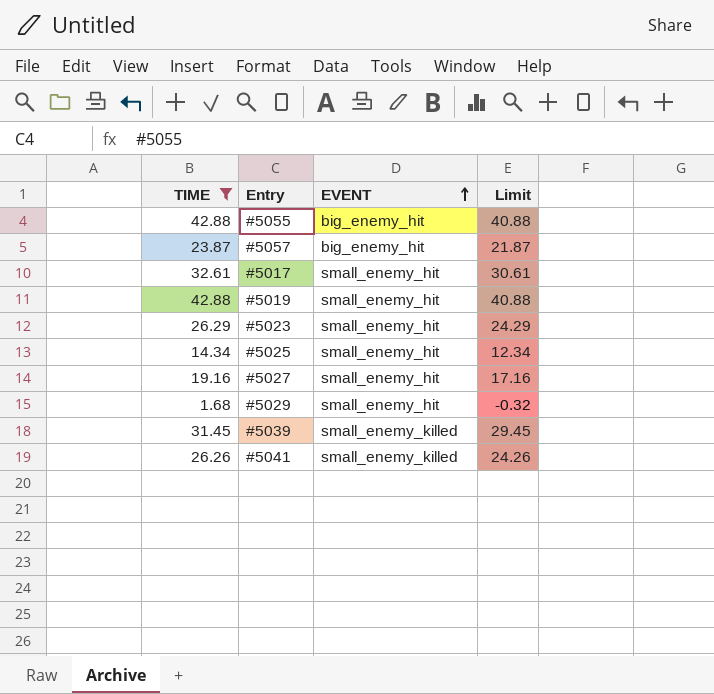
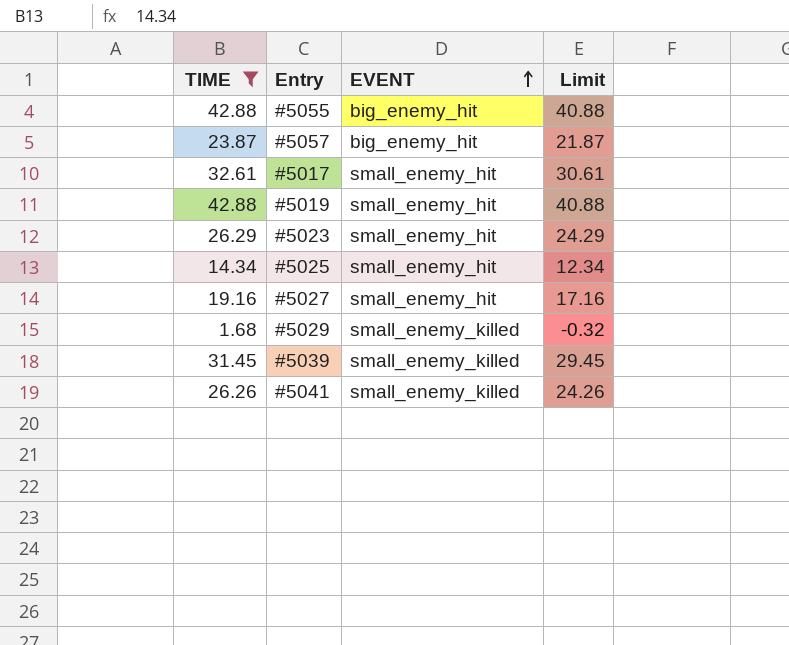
#5029 | EVENT: small_enemy_hit -> small_enemy_killed

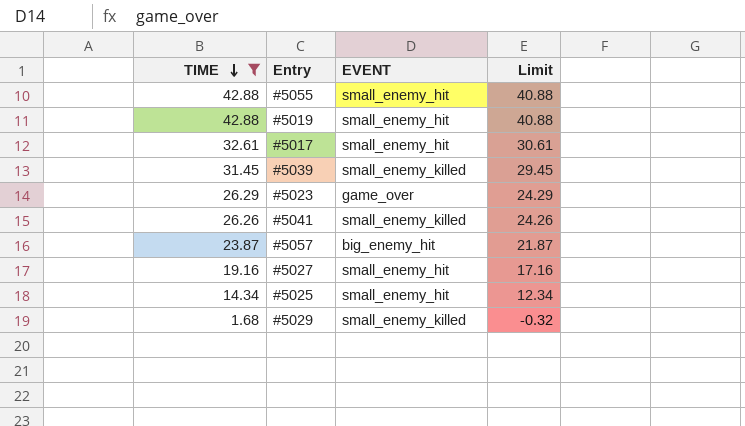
row order: EVENT ascending -> TIME descending
#5055 | EVENT: big_enemy_hit -> small_enemy_hit
#5023 | EVENT: small_enemy_hit -> game_over

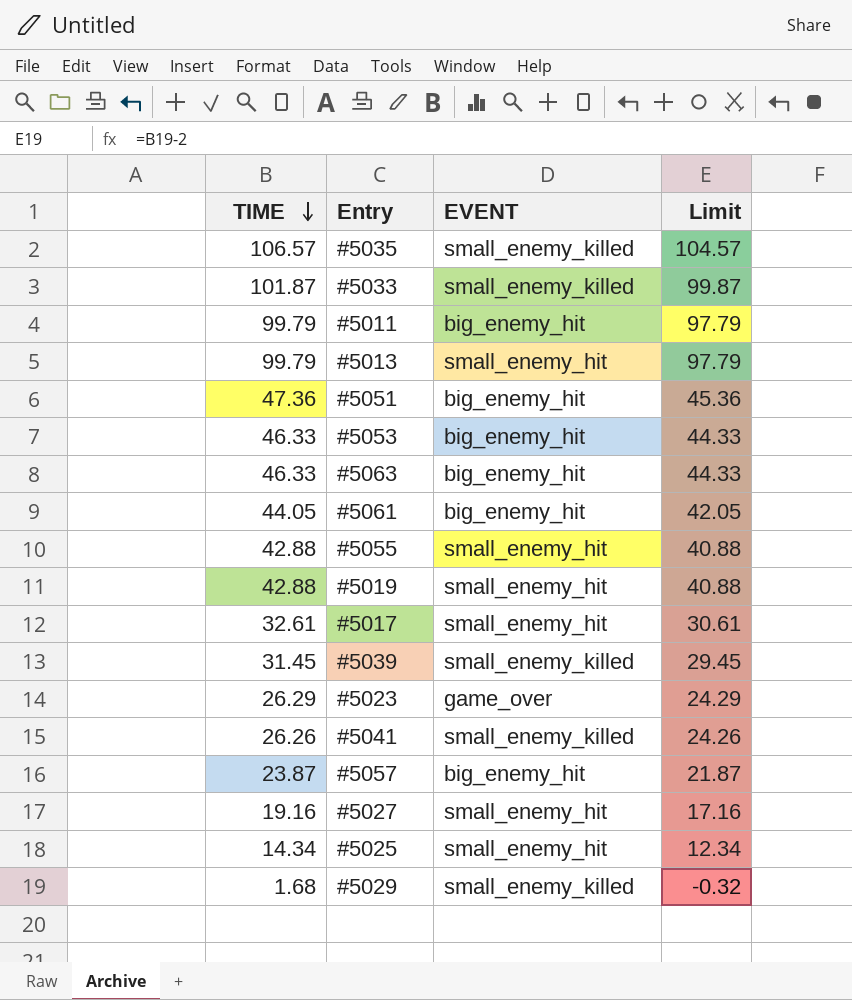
filter: TIME <= 42.88 -> none

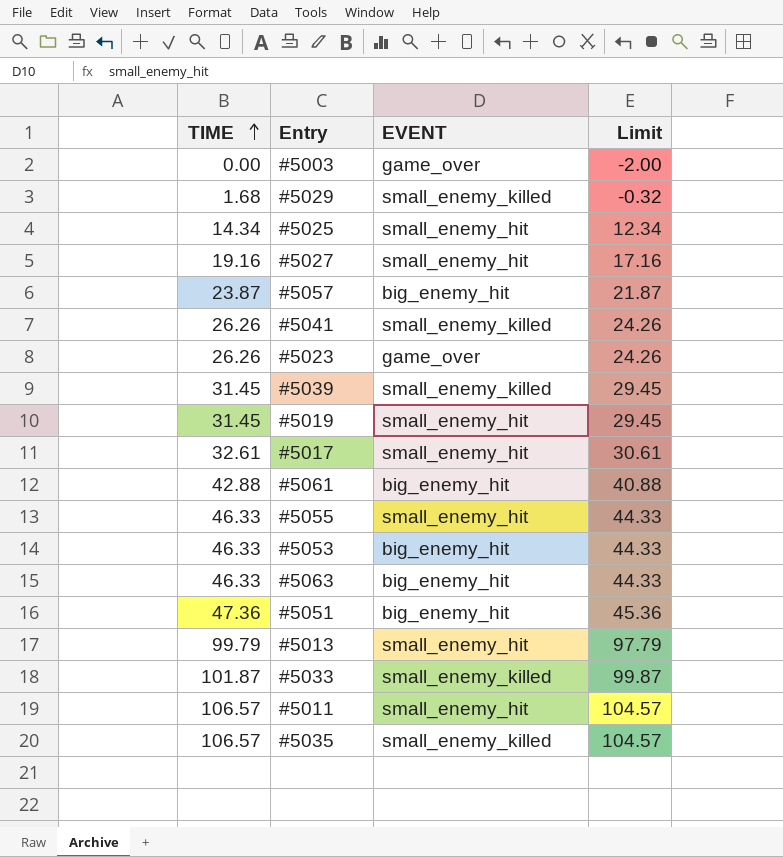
row order: TIME descending -> TIME ascending
row #5003: none -> 0.00 | game_over | -2.00
#5023 | TIME: 26.29 -> 26.26
#5023 | Limit: 24.29 -> 24.26
#5019 | TIME: 42.88 -> 31.45
#5019 | Limit: 40.88 -> 29.45
#5061 | TIME: 44.05 -> 42.88
#5061 | Limit: 42.05 -> 40.88
#5055 | TIME: 42.88 -> 46.33
#5055 | Limit: 40.88 -> 44.33
#5011 | TIME: 99.79 -> 106.57
#5011 | EVENT: big_enemy_hit -> small_enemy_hit
#5011 | Limit: 97.79 -> 104.57

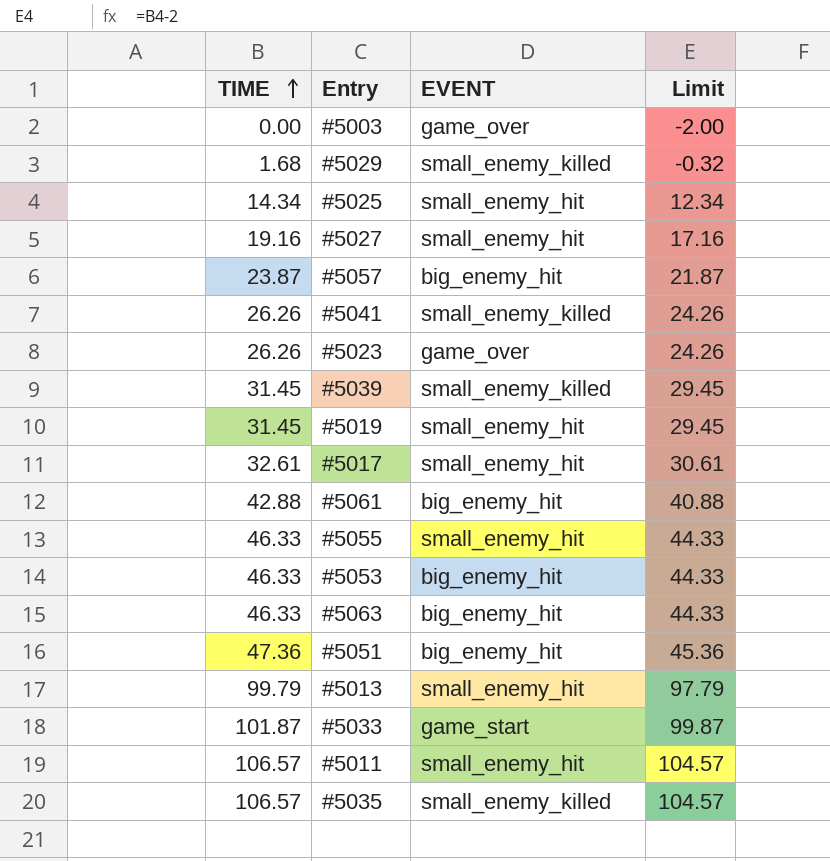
#5033 | EVENT: small_enemy_killed -> game_start

